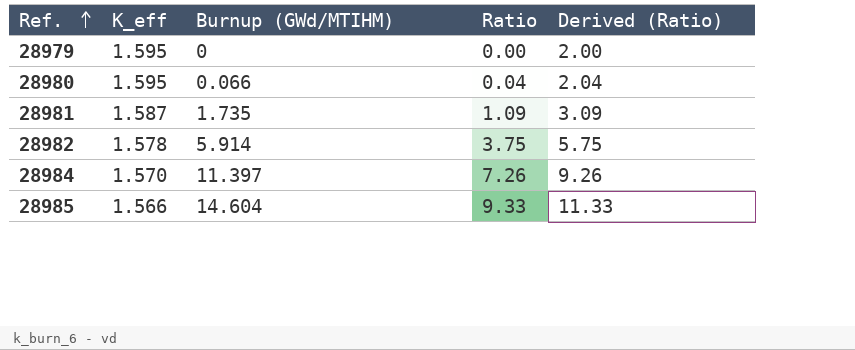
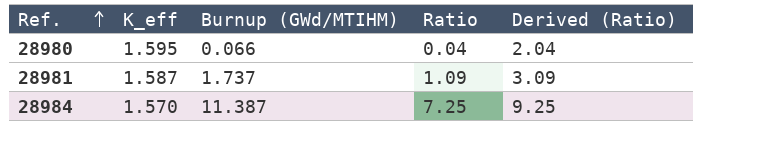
row 28979: 1.595 | 0 | 0.00 | 2.00 -> none
row 28982: 1.578 | 5.914 | 3.75 | 5.75 -> none
row 28985: 1.566 | 14.604 | 9.33 | 11.33 -> none
28981 | Burnup (GWd/MTIHM): 1.735 -> 1.737
28984 | Burnup (GWd/MTIHM): 11.397 -> 11.387
28984 | Ratio: 7.26 -> 7.25
28984 | Derived (Ratio): 9.26 -> 9.25

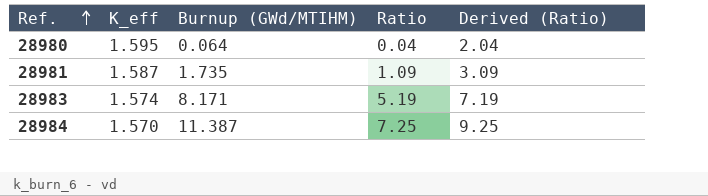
28980 | Burnup (GWd/MTIHM): 0.066 -> 0.064
28981 | Burnup (GWd/MTIHM): 1.737 -> 1.735
row 28983: none -> 1.574 | 8.171 | 5.19 | 7.19

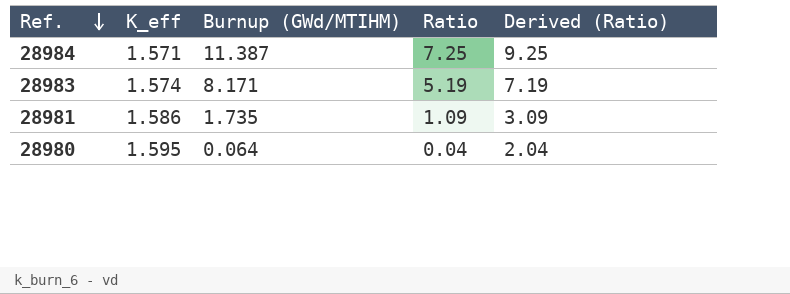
row order: Ref. ascending -> Ref. descending
28984 | K_eff: 1.570 -> 1.571
28981 | K_eff: 1.587 -> 1.586

